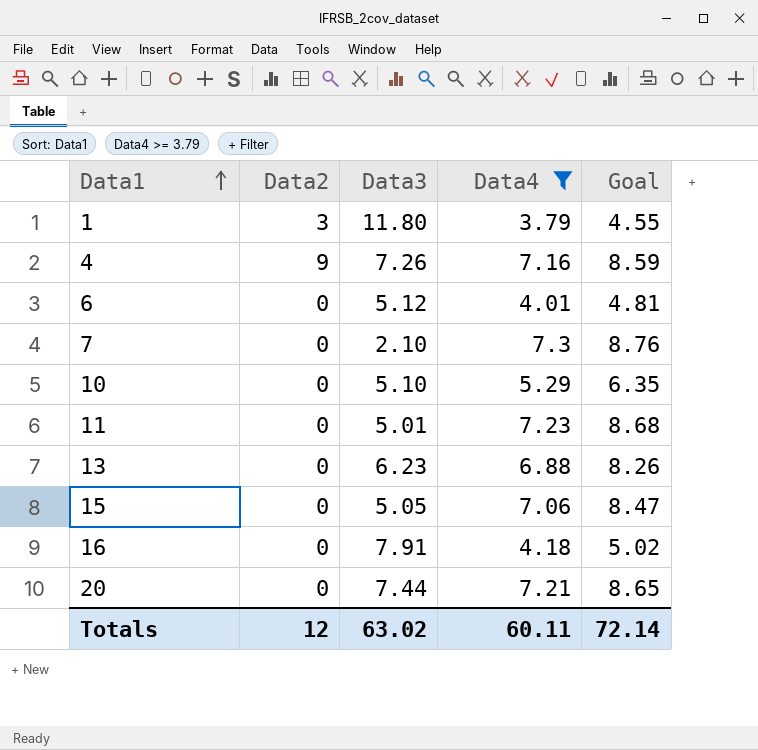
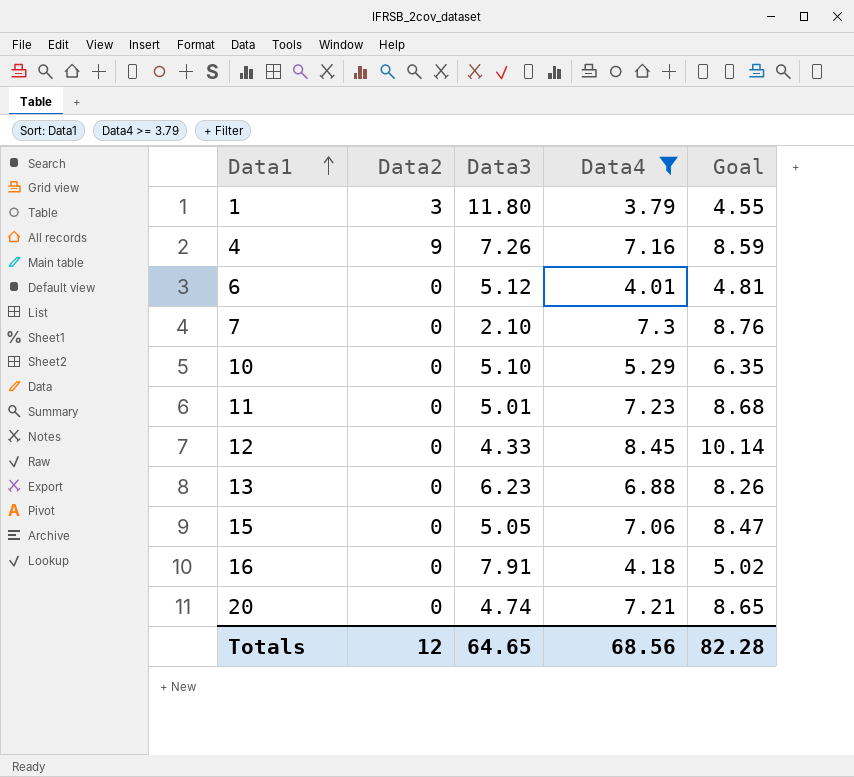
row 12: none -> 0 | 4.33 | 8.45 | 10.14
20 | Data3: 7.44 -> 4.74
Totals | Data3: 63.02 -> 64.65
Totals | Data4: 60.11 -> 68.56
Totals | Goal: 72.14 -> 82.28

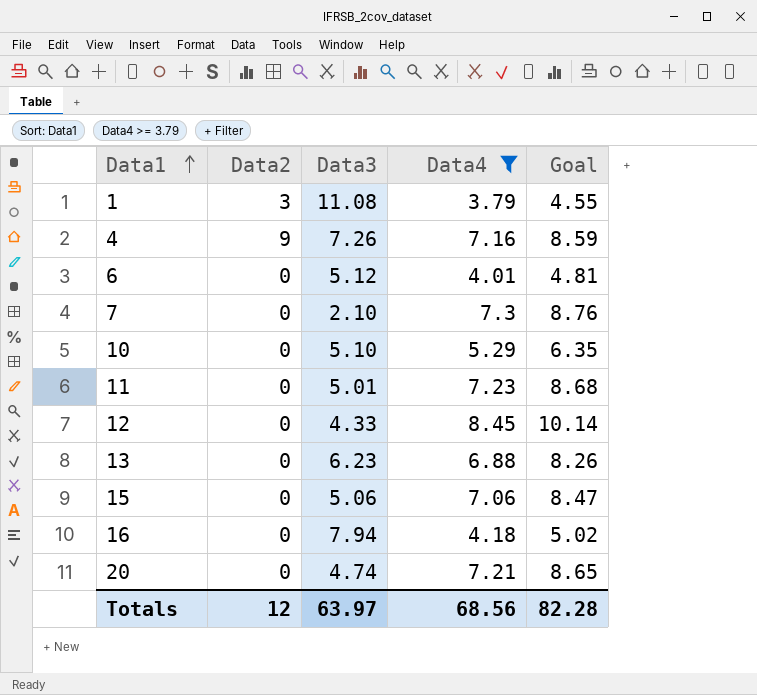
1 | Data3: 11.80 -> 11.08
15 | Data3: 5.05 -> 5.06
16 | Data3: 7.91 -> 7.94
Totals | Data3: 64.65 -> 63.97

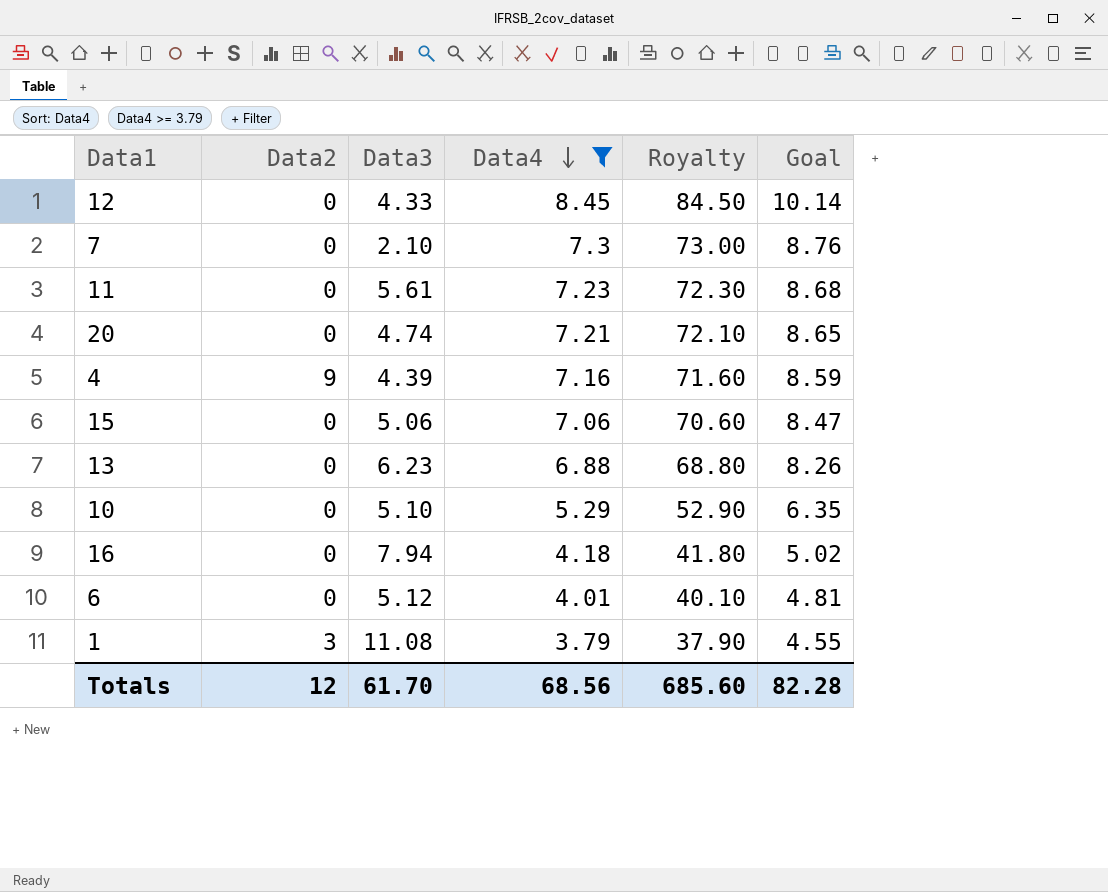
row order: Data1 ascending -> Data4 descending
column Royalty | formula: none -> [Data4] * 10
11 | Data3: 5.01 -> 5.61
4 | Data3: 7.26 -> 4.39
Totals | Data3: 63.97 -> 61.70

